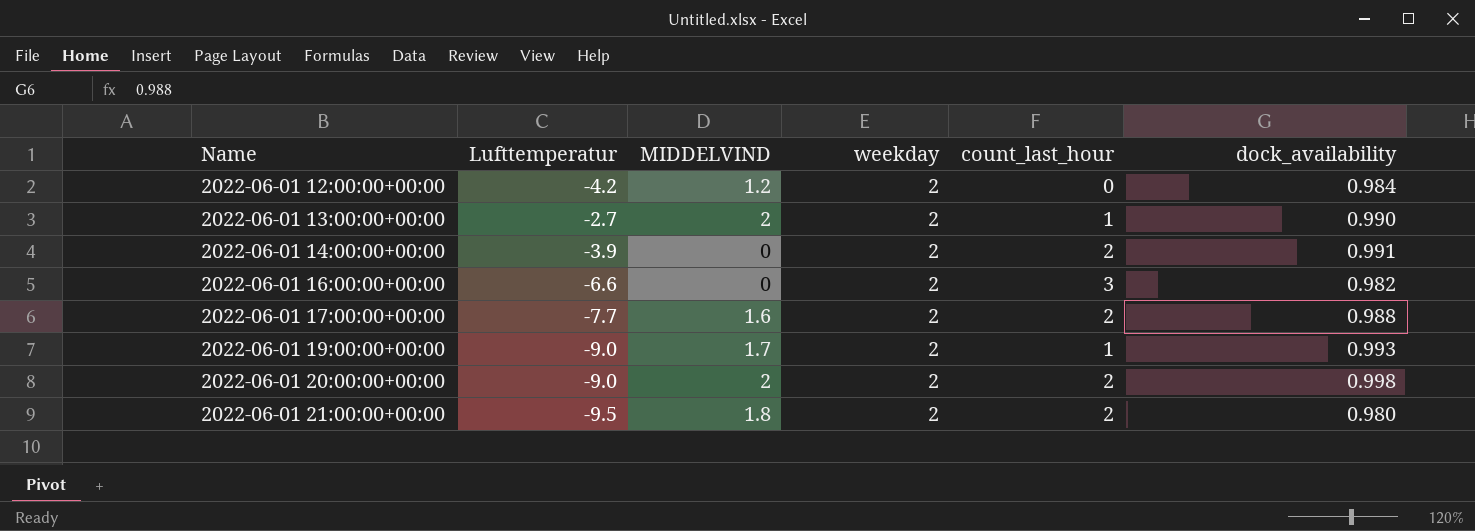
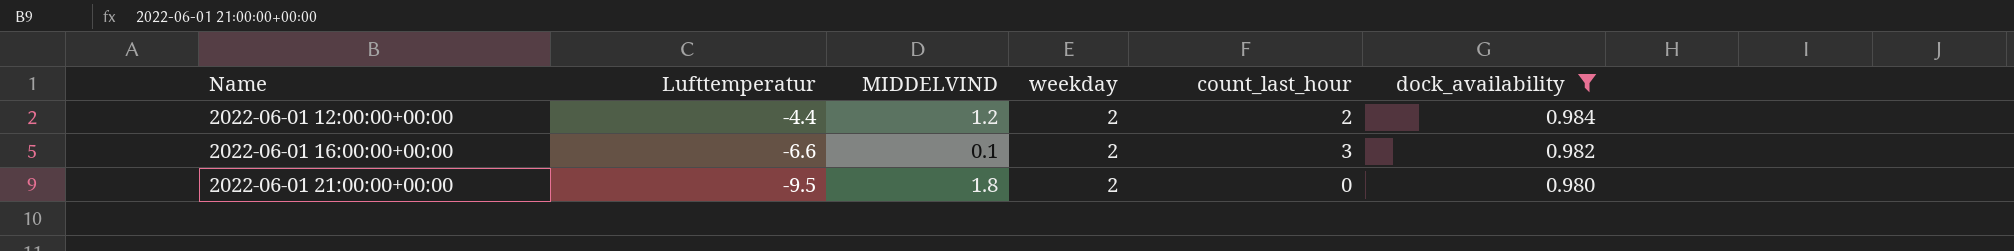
filter: none -> dock_availability <= 0.984
2022-06-01 12:00:00+00:00 | Lufttemperatur: -4.2 -> -4.4
2022-06-01 12:00:00+00:00 | count_last_hour: 0 -> 2
2022-06-01 16:00:00+00:00 | MIDDELVIND: 0 -> 0.1
2022-06-01 21:00:00+00:00 | count_last_hour: 2 -> 0

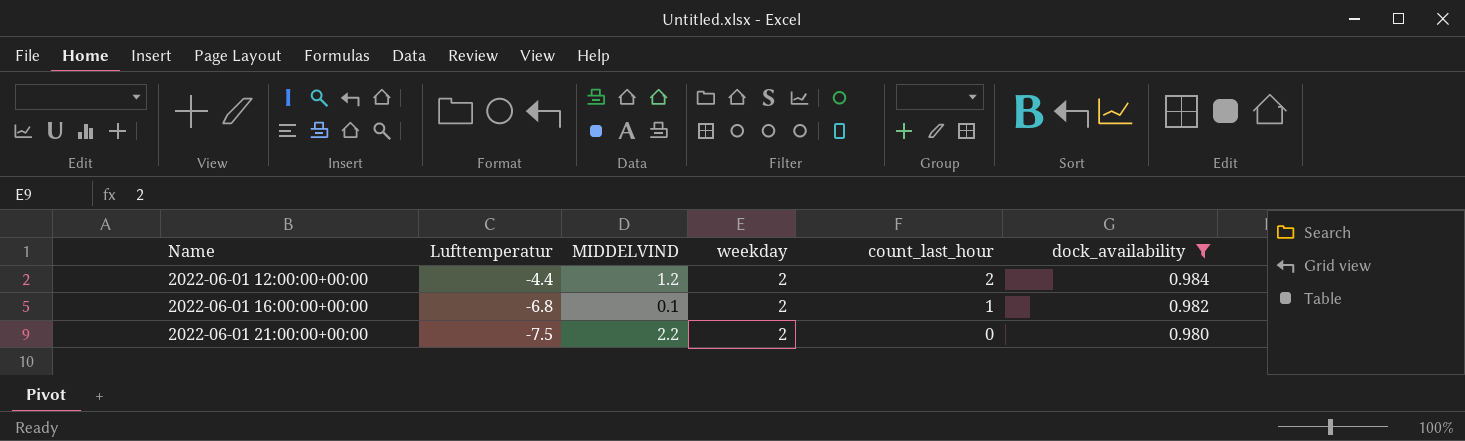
2022-06-01 16:00:00+00:00 | Lufttemperatur: -6.6 -> -6.8
2022-06-01 16:00:00+00:00 | count_last_hour: 3 -> 1
2022-06-01 21:00:00+00:00 | Lufttemperatur: -9.5 -> -7.5
2022-06-01 21:00:00+00:00 | MIDDELVIND: 1.8 -> 2.2

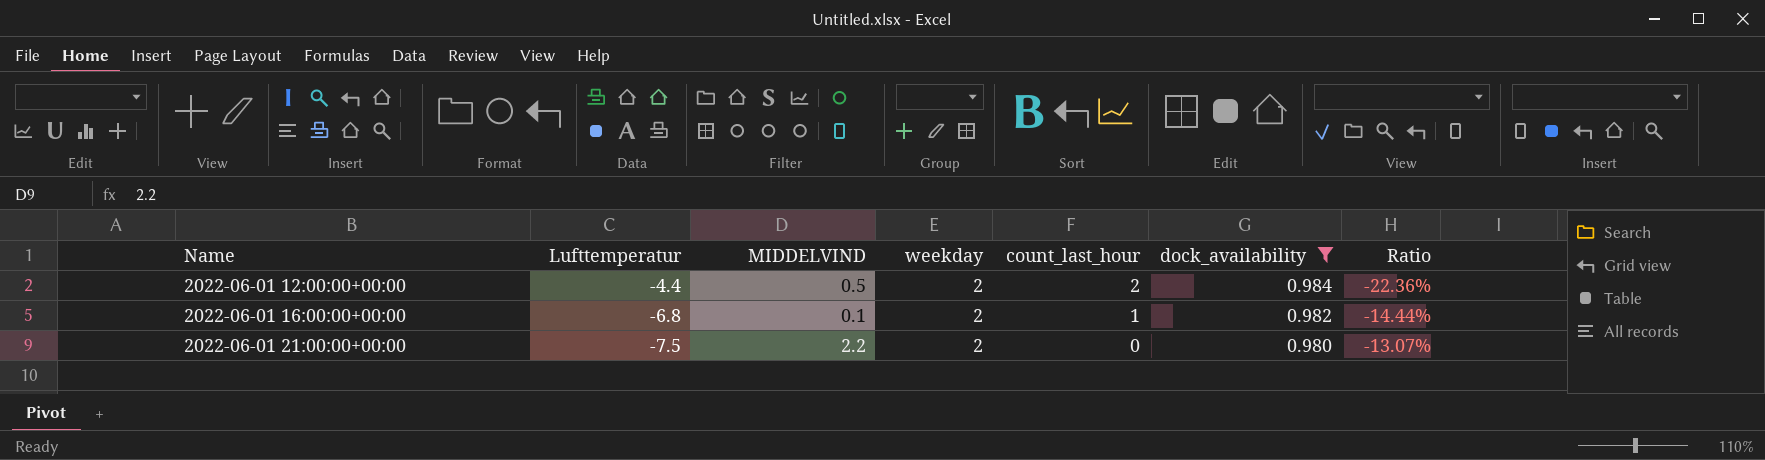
column Ratio | formula: none -> [dock_availability] / [Lufttemperatur]
2022-06-01 12:00:00+00:00 | MIDDELVIND: 1.2 -> 0.5

